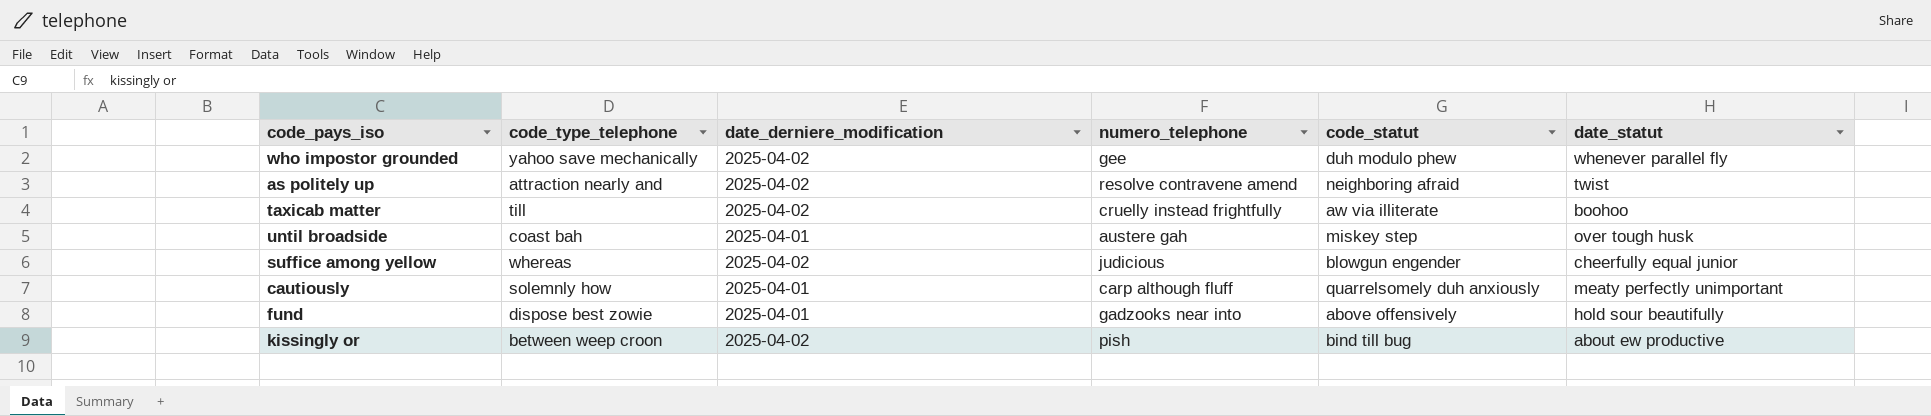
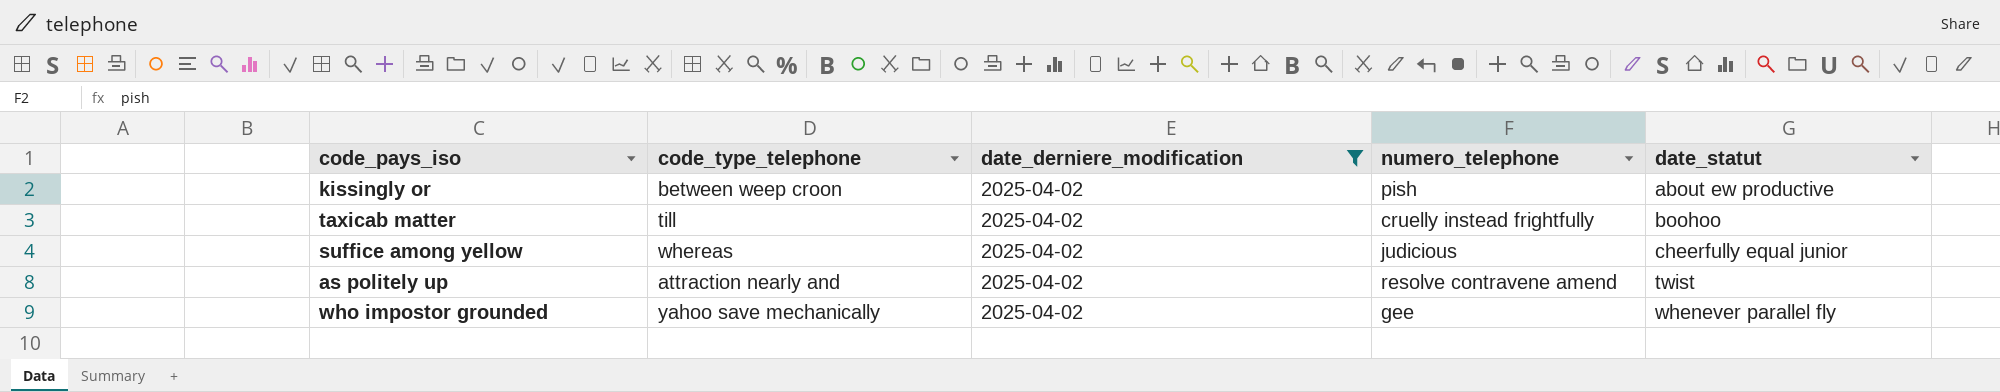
filter: none -> date_derniere_modification = 2025-04-02
row order: none -> date_statut ascending
column code_statut | position: 5 -> none

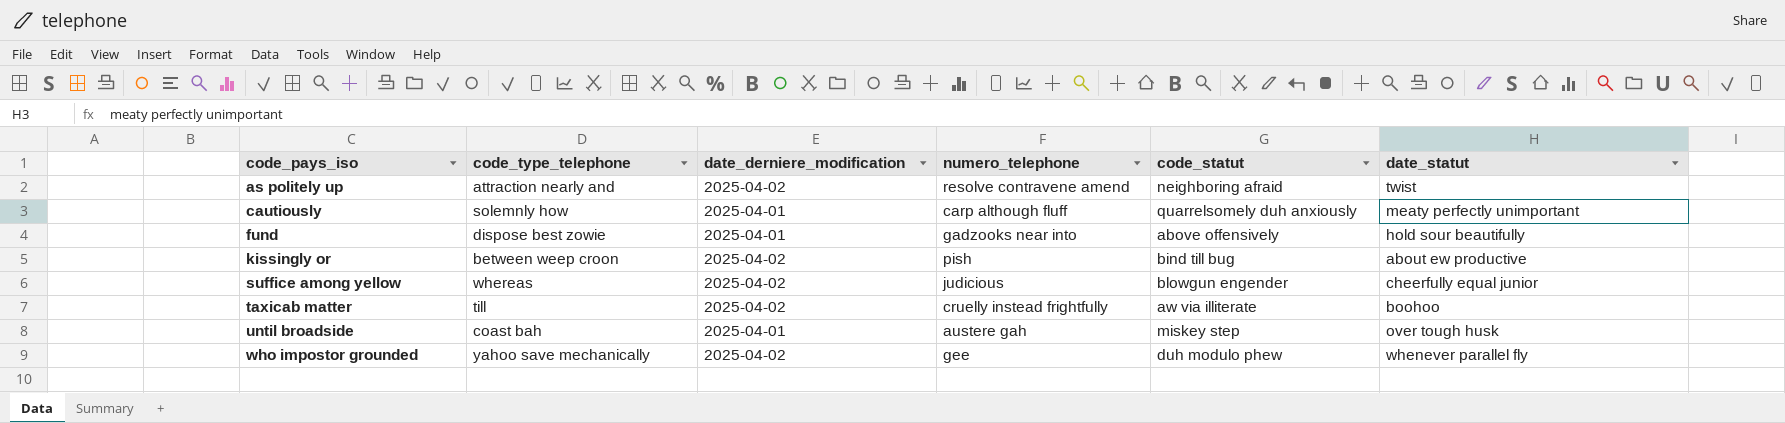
filter: date_derniere_modification = 2025-04-02 -> none
row order: date_statut ascending -> code_pays_iso ascending
column code_statut | position: none -> 5

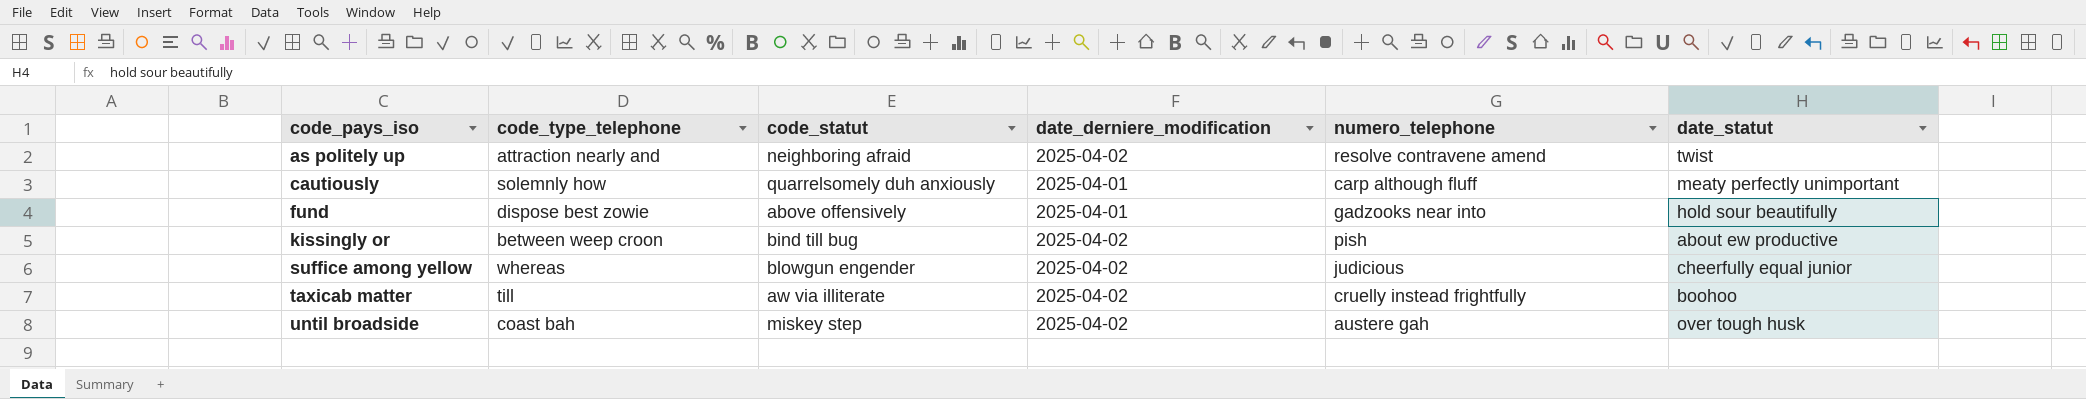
column code_statut | position: 5 -> 3
row who impostor grounded: yahoo save mechanically | 2025-04-02 | gee | duh modulo phew | whenever parallel fly -> none
until broadside | date_derniere_modification: 2025-04-01 -> 2025-04-02

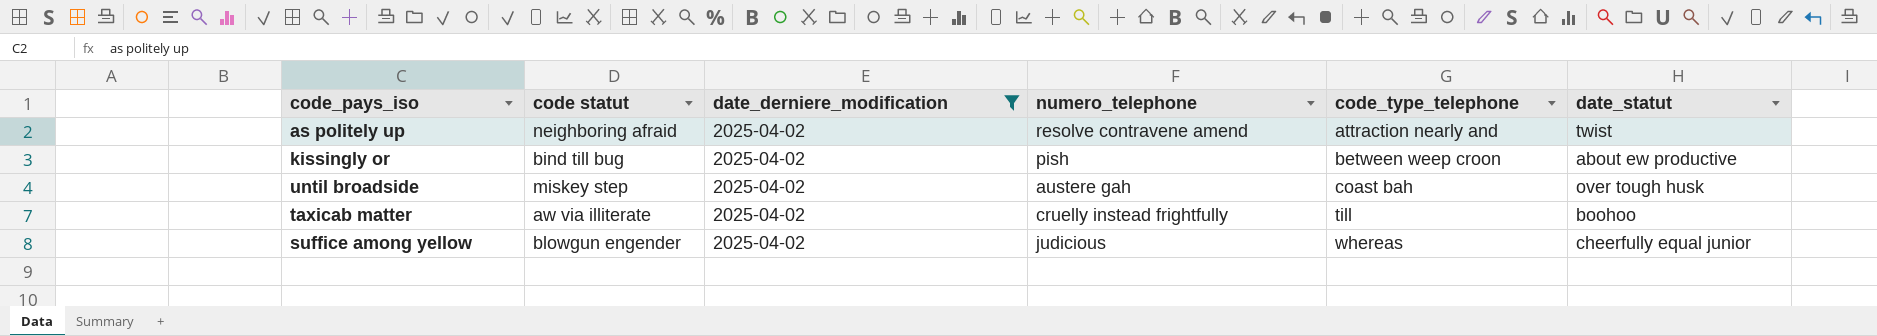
filter: none -> date_derniere_modification = 2025-04-02
row order: code_pays_iso ascending -> code_type_telephone ascending
column name: code_statut -> code statut
column code_type_telephone | position: 2 -> 5

